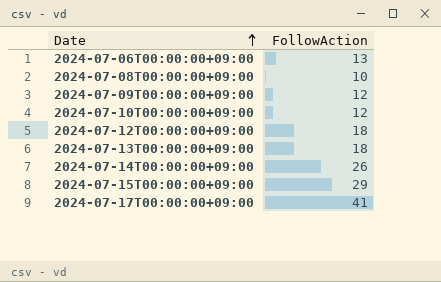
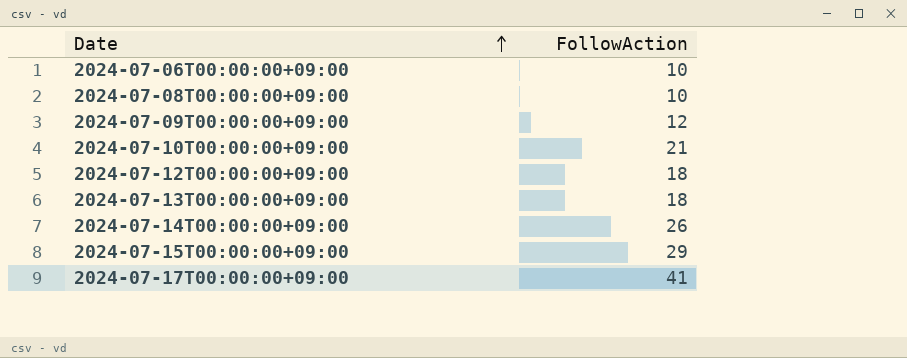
2024-07-06T00:00:00+09:00 | FollowAction: 13 -> 10
2024-07-10T00:00:00+09:00 | FollowAction: 12 -> 21

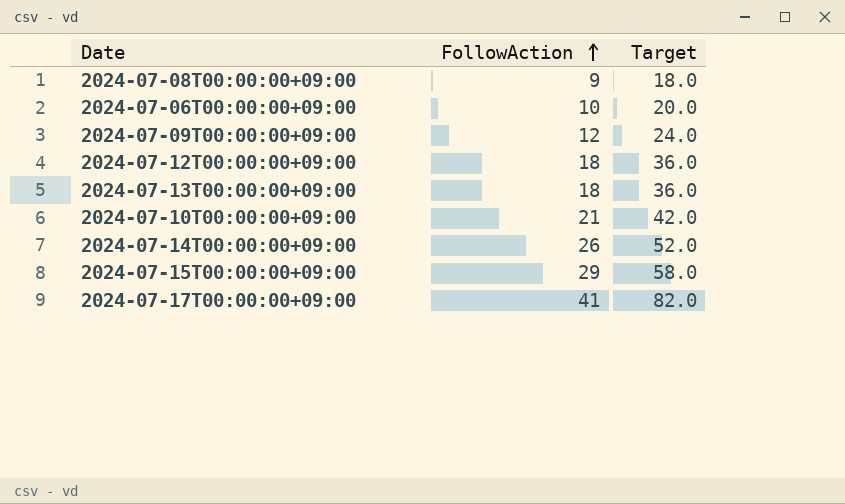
row order: Date ascending -> FollowAction ascending
column Target | formula: none -> [FollowAction] * 2
2024-07-08T00:00:00+09:00 | FollowAction: 10 -> 9

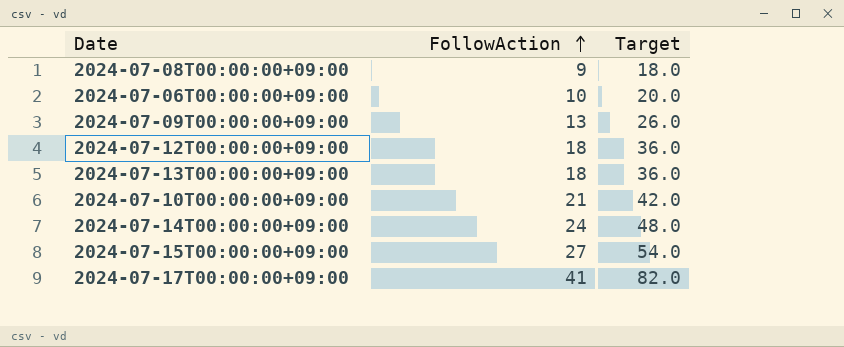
2024-07-09T00:00:00+09:00 | FollowAction: 12 -> 13
2024-07-09T00:00:00+09:00 | Target: 24.0 -> 26.0
2024-07-14T00:00:00+09:00 | FollowAction: 26 -> 24
2024-07-14T00:00:00+09:00 | Target: 52.0 -> 48.0
2024-07-15T00:00:00+09:00 | FollowAction: 29 -> 27
2024-07-15T00:00:00+09:00 | Target: 58.0 -> 54.0

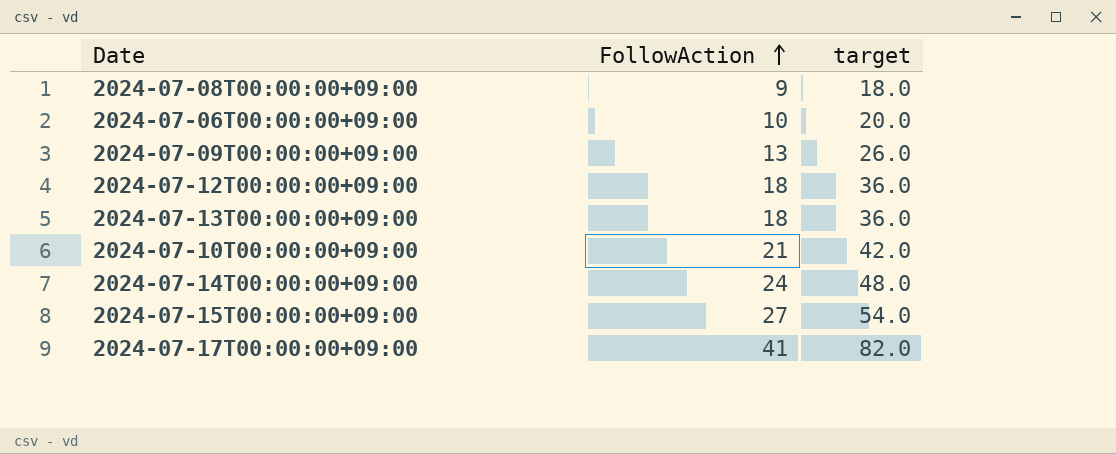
column name: Target -> target

